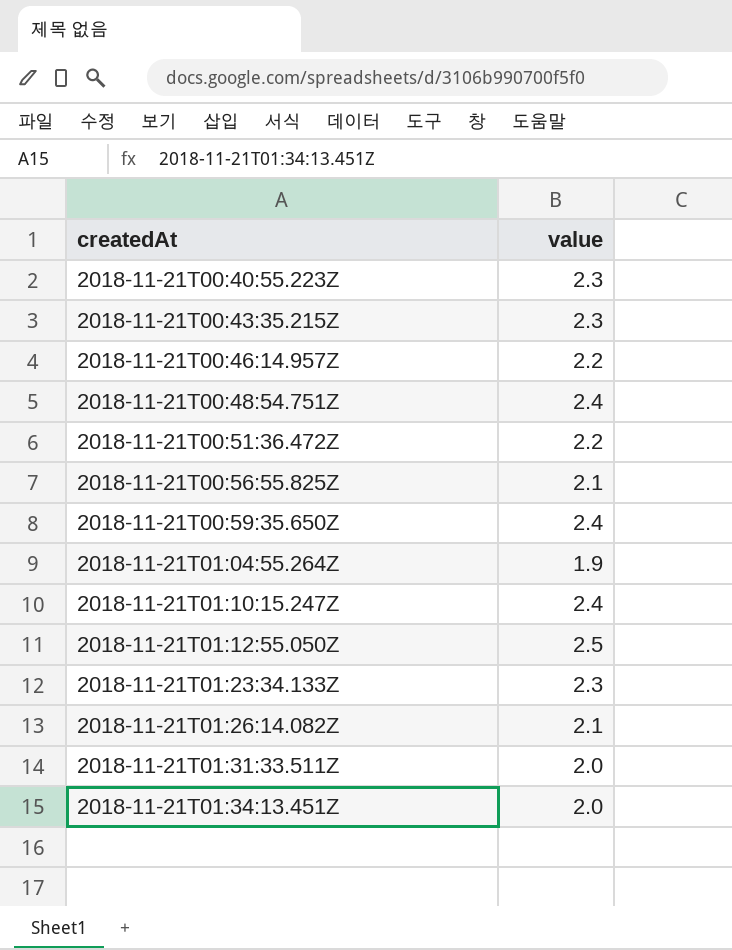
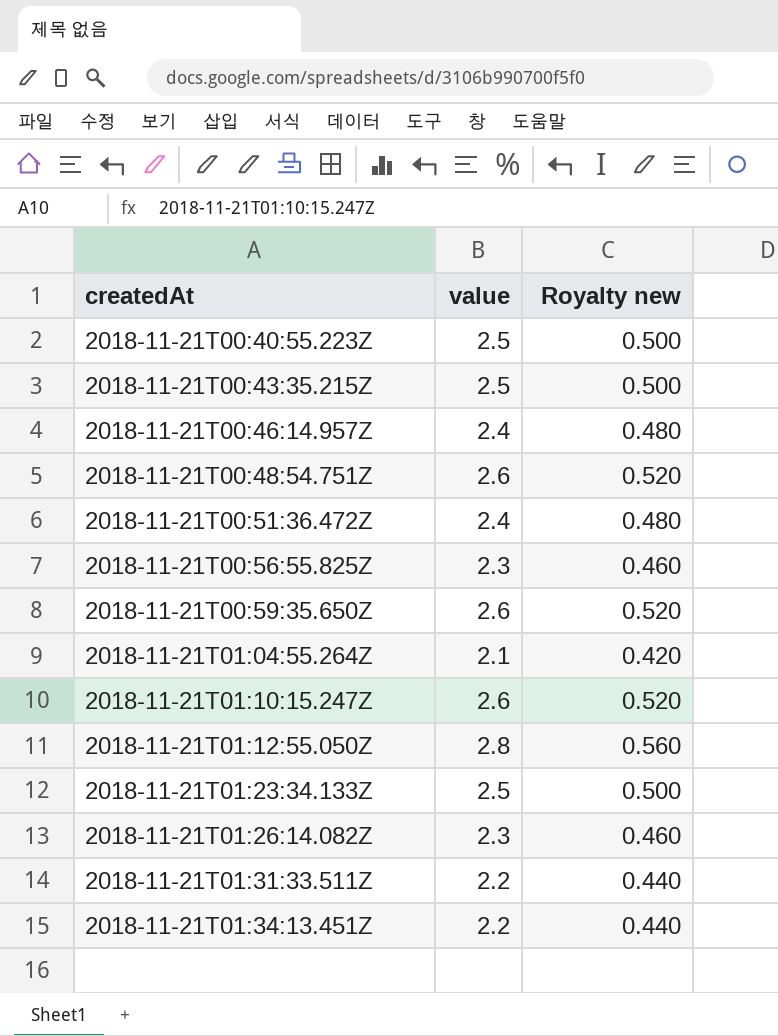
column Royalty new | formula: none -> [value] * 0.2
2018-11-21T00:40:55.223Z | value: 2.3 -> 2.5
2018-11-21T00:43:35.215Z | value: 2.3 -> 2.5
2018-11-21T00:46:14.957Z | value: 2.2 -> 2.4
2018-11-21T00:48:54.751Z | value: 2.4 -> 2.6
2018-11-21T00:51:36.472Z | value: 2.2 -> 2.4
2018-11-21T00:56:55.825Z | value: 2.1 -> 2.3
2018-11-21T00:59:35.650Z | value: 2.4 -> 2.6
2018-11-21T01:04:55.264Z | value: 1.9 -> 2.1
2018-11-21T01:10:15.247Z | value: 2.4 -> 2.6
2018-11-21T01:12:55.050Z | value: 2.5 -> 2.8
2018-11-21T01:23:34.133Z | value: 2.3 -> 2.5
2018-11-21T01:26:14.082Z | value: 2.1 -> 2.3
2018-11-21T01:31:33.511Z | value: 2.0 -> 2.2
2018-11-21T01:34:13.451Z | value: 2.0 -> 2.2

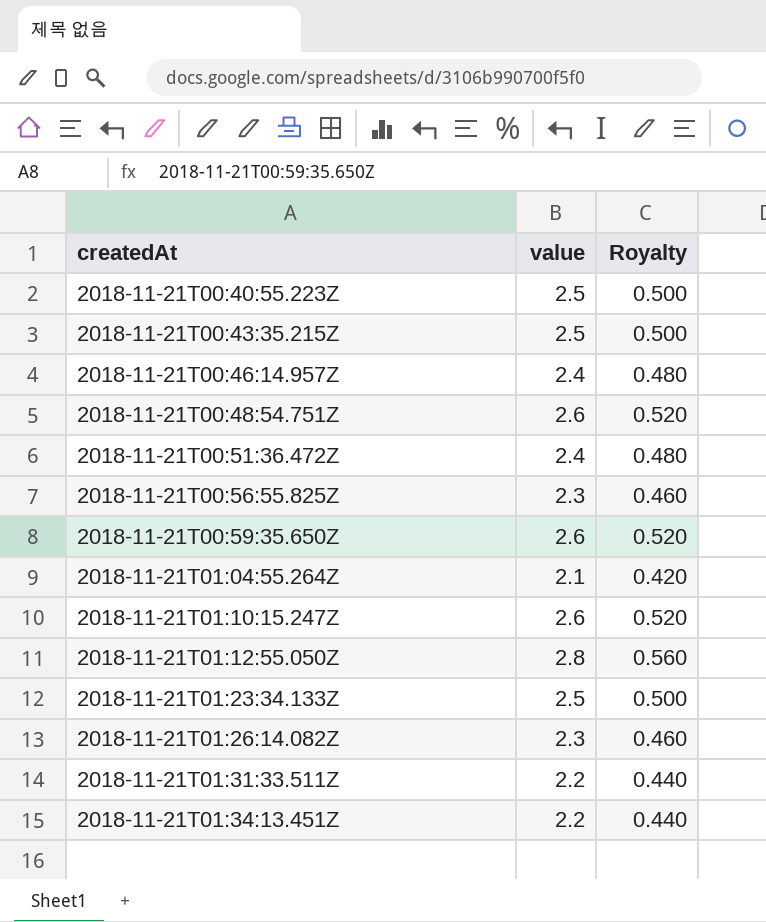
column name: Royalty new -> Royalty

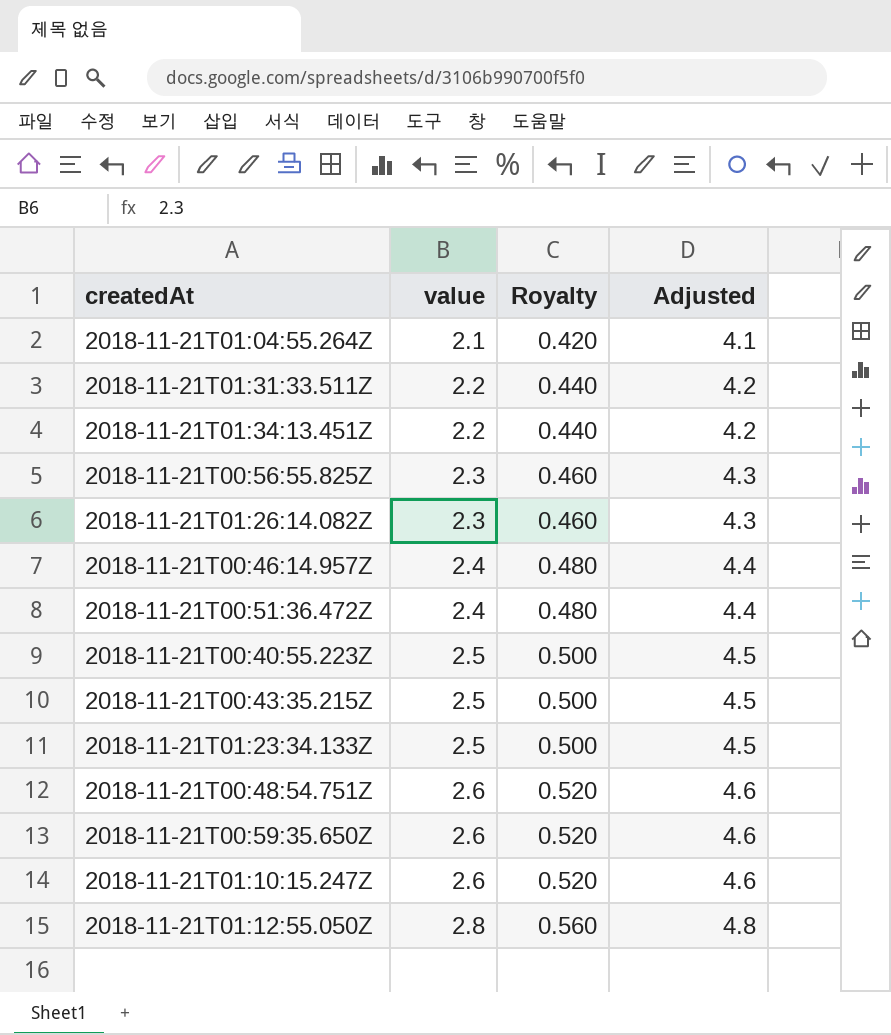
row order: createdAt ascending -> value ascending
column Adjusted | formula: none -> [value] + 2

